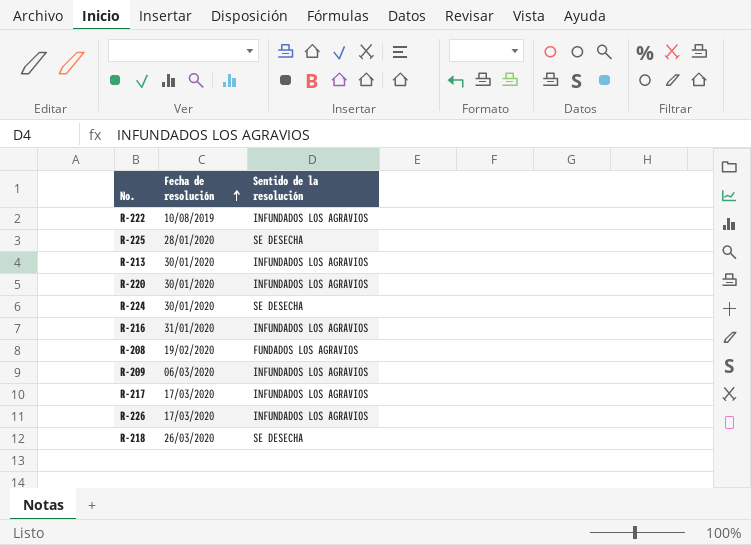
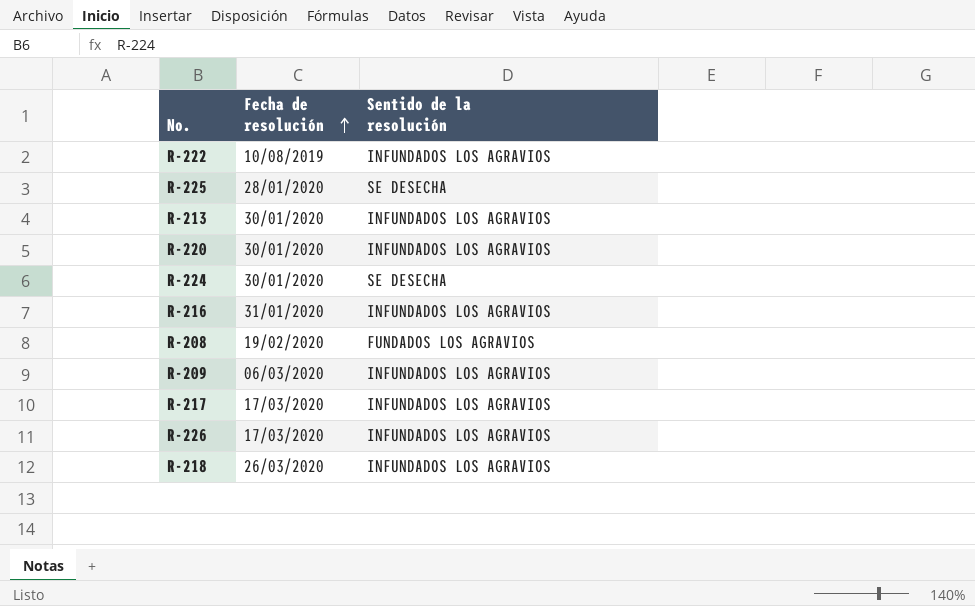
R-218 | Sentido de la resolución: SE DESECHA -> INFUNDADOS LOS AGRAVIOS

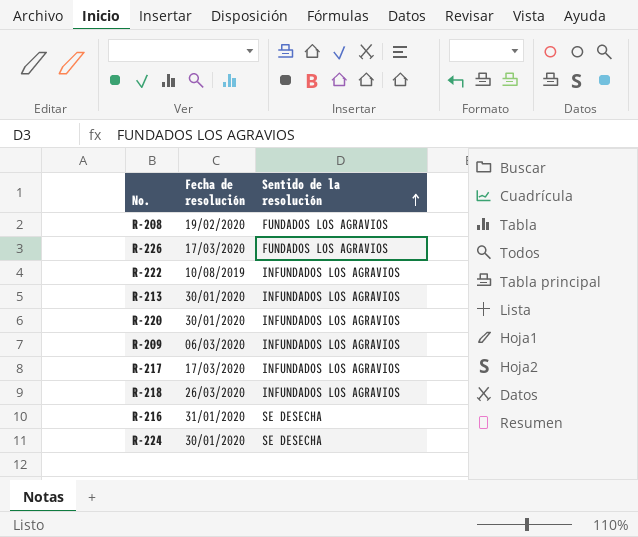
row order: Fecha de resolución ascending -> Sentido de la resolución ascending
row R-225: 28/01/2020 | SE DESECHA -> none
R-226 | Sentido de la resolución: INFUNDADOS LOS AGRAVIOS -> FUNDADOS LOS AGRAVIOS
R-216 | Sentido de la resolución: INFUNDADOS LOS AGRAVIOS -> SE DESECHA

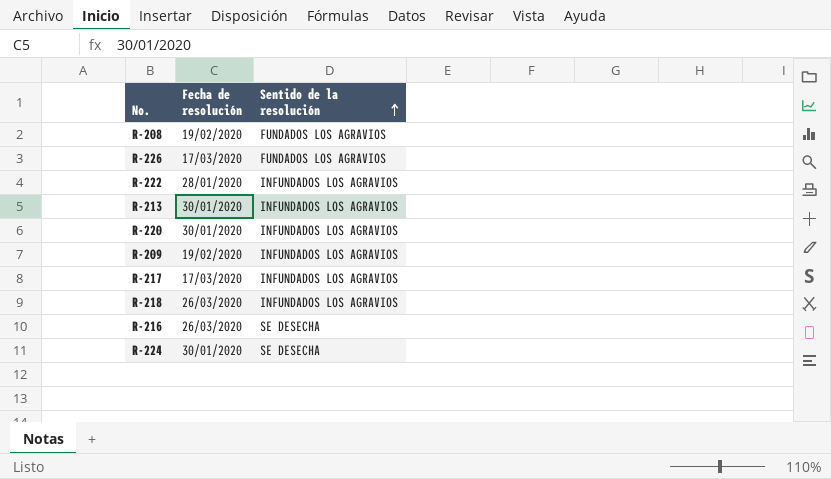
R-222 | Fecha de resolución: 10/08/2019 -> 28/01/2020
R-209 | Fecha de resolución: 06/03/2020 -> 19/02/2020
R-216 | Fecha de resolución: 31/01/2020 -> 26/03/2020

